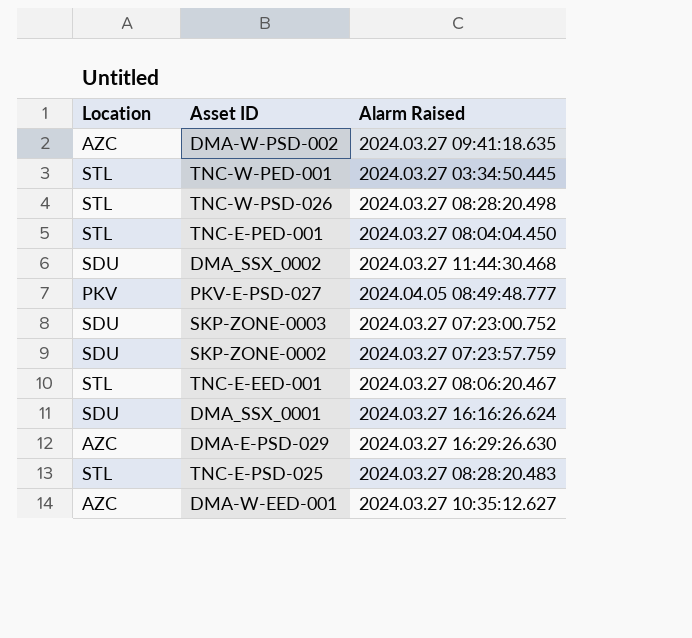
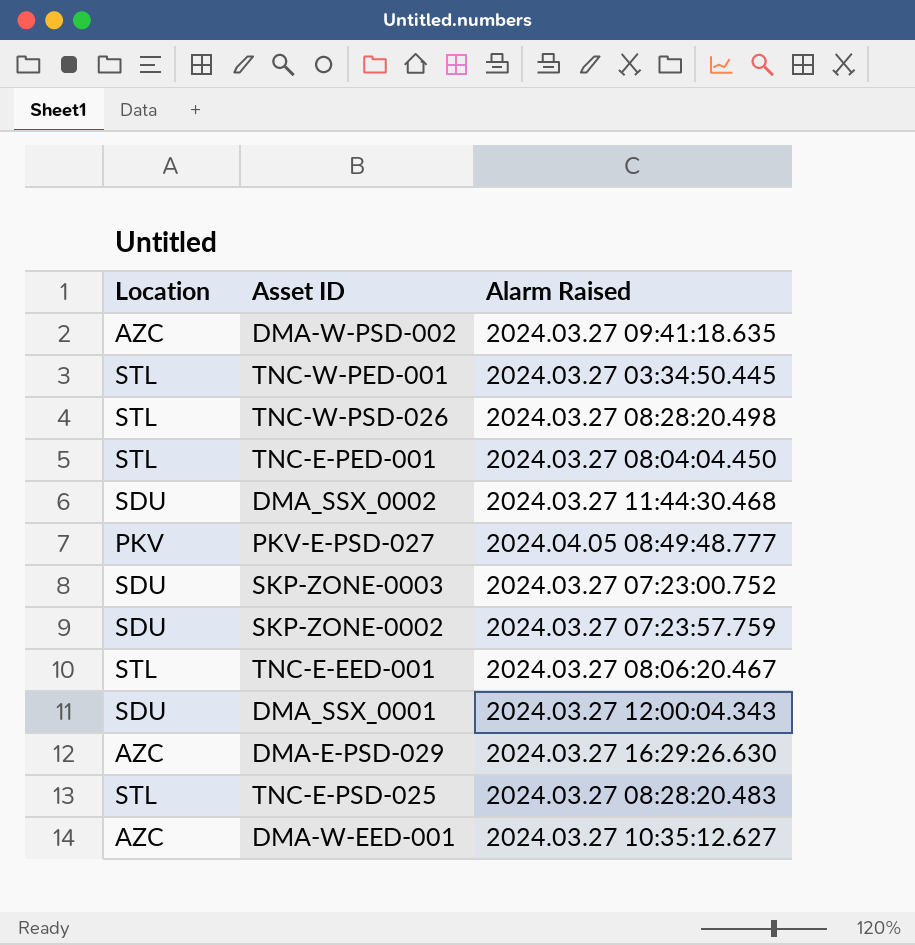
DMA_SSX_0001 | Alarm Raised: 2024.03.27 16:16:26.624 -> 2024.03.27 12:00:04.343

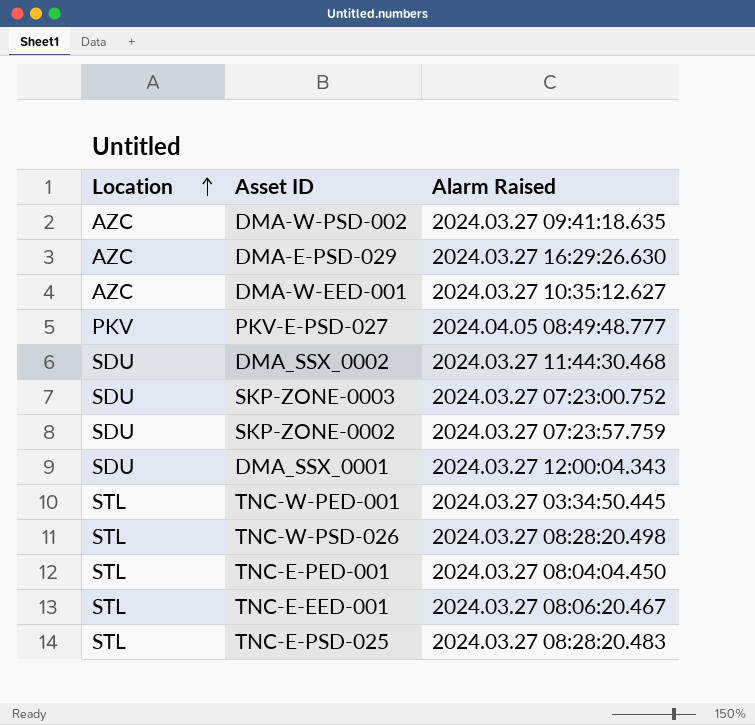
row order: none -> Location ascending

